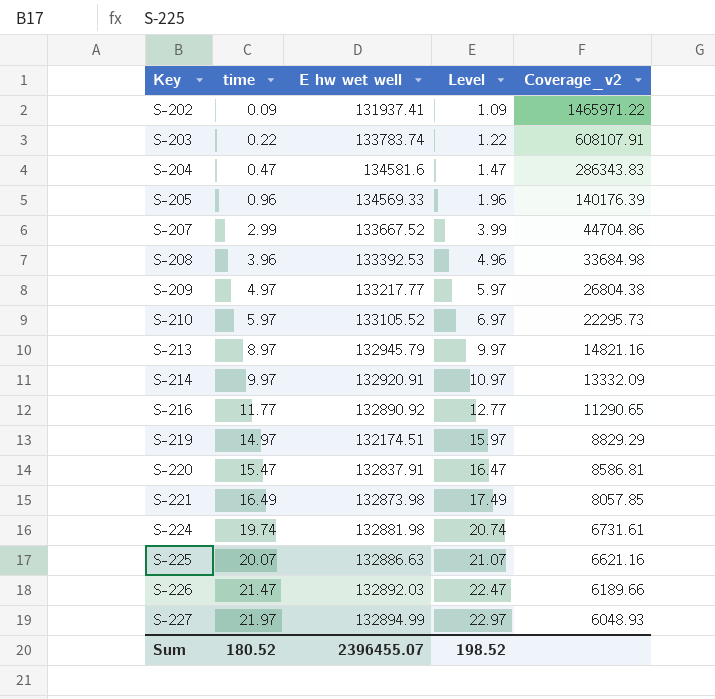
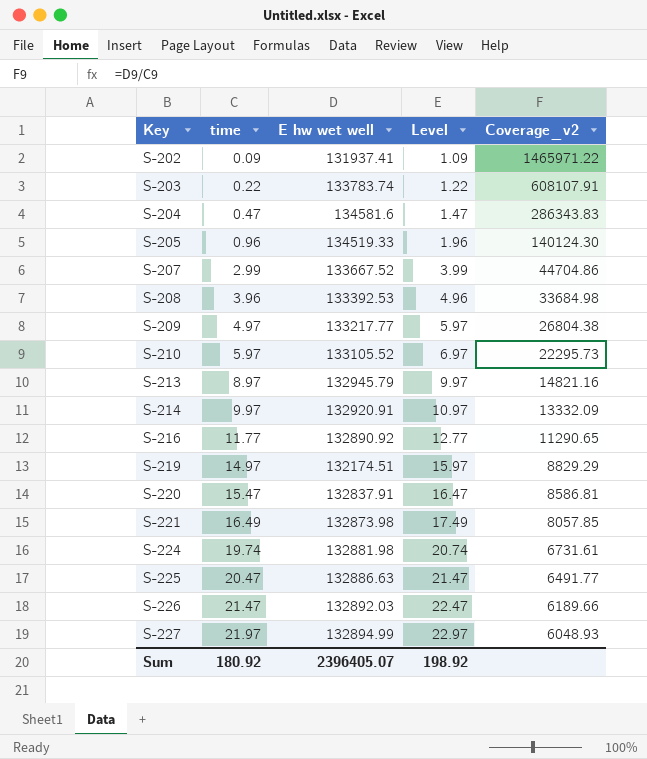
S-205 | E hw wet well: 134569.33 -> 134519.33
S-205 | Coverage_v2: 140176.39 -> 140124.30
S-225 | time: 20.07 -> 20.47
S-225 | Level: 21.07 -> 21.47
S-225 | Coverage_v2: 6621.16 -> 6491.77
Sum | time: 180.52 -> 180.92
Sum | E hw wet well: 2396455.07 -> 2396405.07
Sum | Level: 198.52 -> 198.92

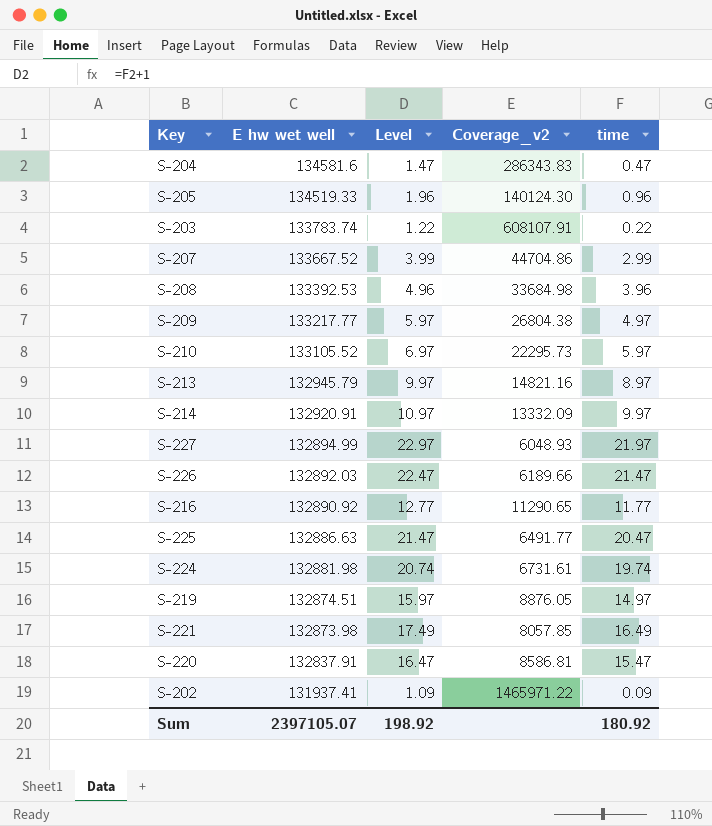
row order: Key ascending -> E hw wet well descending
column time | position: 2 -> 5
S-219 | E hw wet well: 132174.51 -> 132874.51
S-219 | Coverage_v2: 8829.29 -> 8876.05
Sum | E hw wet well: 2396405.07 -> 2397105.07

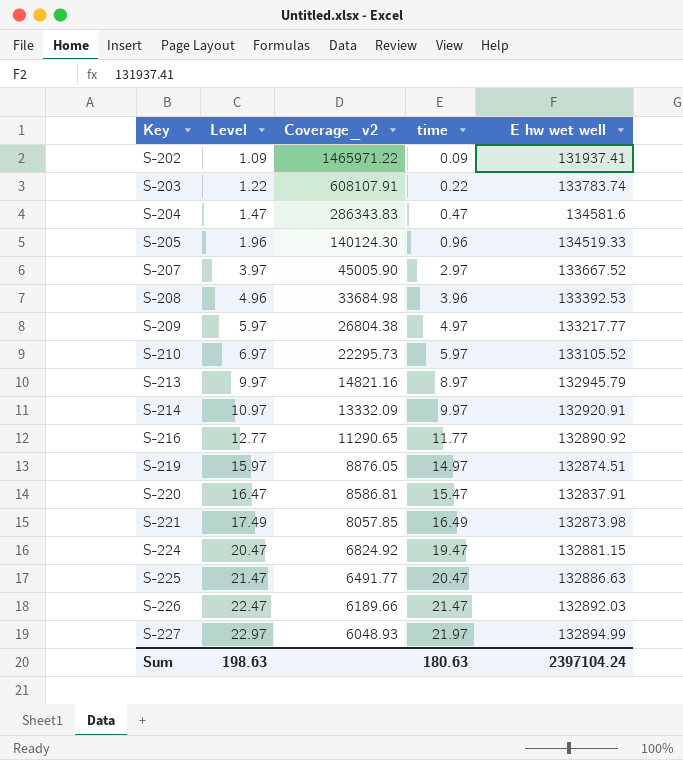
row order: E hw wet well descending -> Key ascending
column E hw wet well | position: 2 -> 5
S-207 | Level: 3.99 -> 3.97
S-207 | Coverage_v2: 44704.86 -> 45005.90
S-207 | time: 2.99 -> 2.97
S-224 | Level: 20.74 -> 20.47
S-224 | Coverage_v2: 6731.61 -> 6824.92
S-224 | time: 19.74 -> 19.47
S-224 | E hw wet well: 132881.98 -> 132881.15
Sum | Level: 198.92 -> 198.63
Sum | time: 180.92 -> 180.63
Sum | E hw wet well: 2397105.07 -> 2397104.24

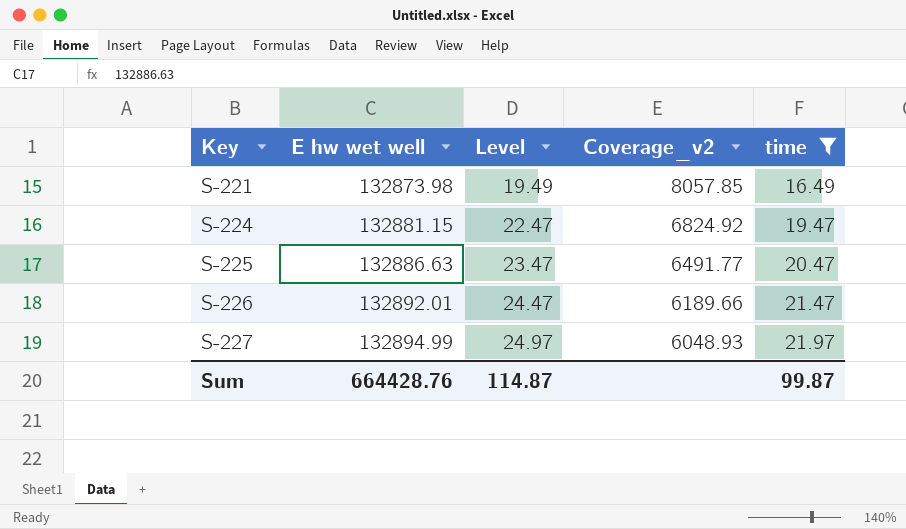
filter: none -> time >= 16.49
column E hw wet well | position: 5 -> 2
column Level | formula: [time] + 1 -> [time] + 3
S-226 | E hw wet well: 132892.03 -> 132892.01
Sum | E hw wet well: 2397104.24 -> 664428.76
Sum | Level: 198.63 -> 114.87
Sum | time: 180.63 -> 99.87

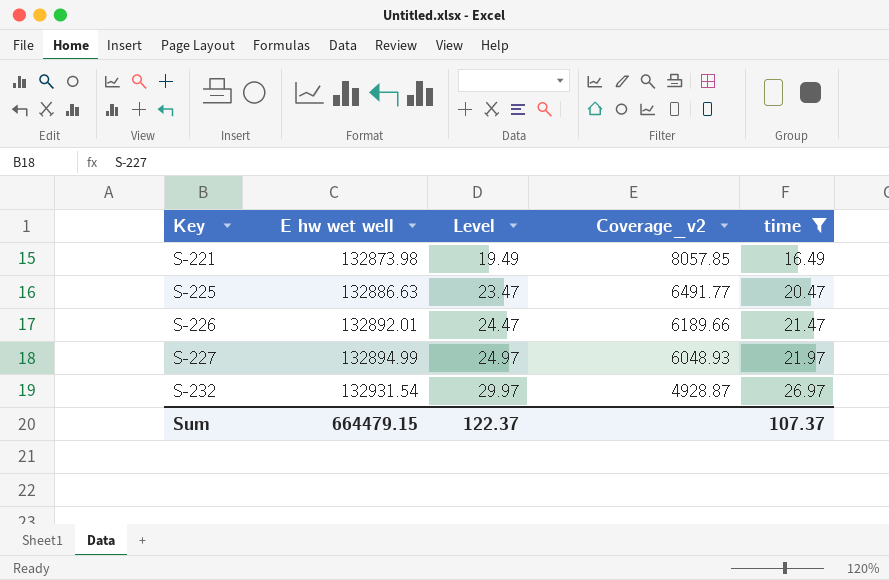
row S-224: 132881.15 | 22.47 | 6824.92 | 19.47 -> none
row S-232: none -> 132931.54 | 29.97 | 4928.87 | 26.97
Sum | E hw wet well: 664428.76 -> 664479.15
Sum | Level: 114.87 -> 122.37
Sum | time: 99.87 -> 107.37

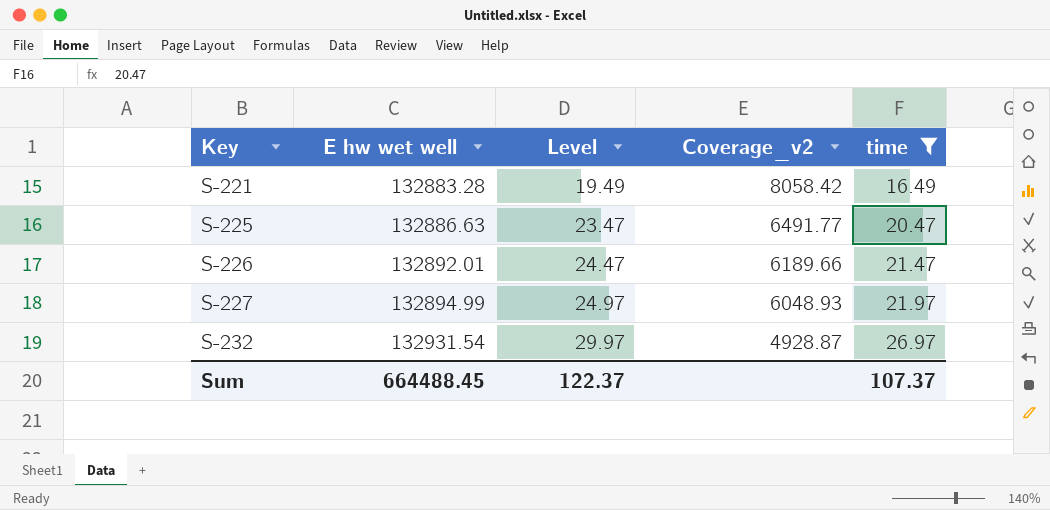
S-221 | E hw wet well: 132873.98 -> 132883.28
S-221 | Coverage_v2: 8057.85 -> 8058.42
Sum | E hw wet well: 664479.15 -> 664488.45

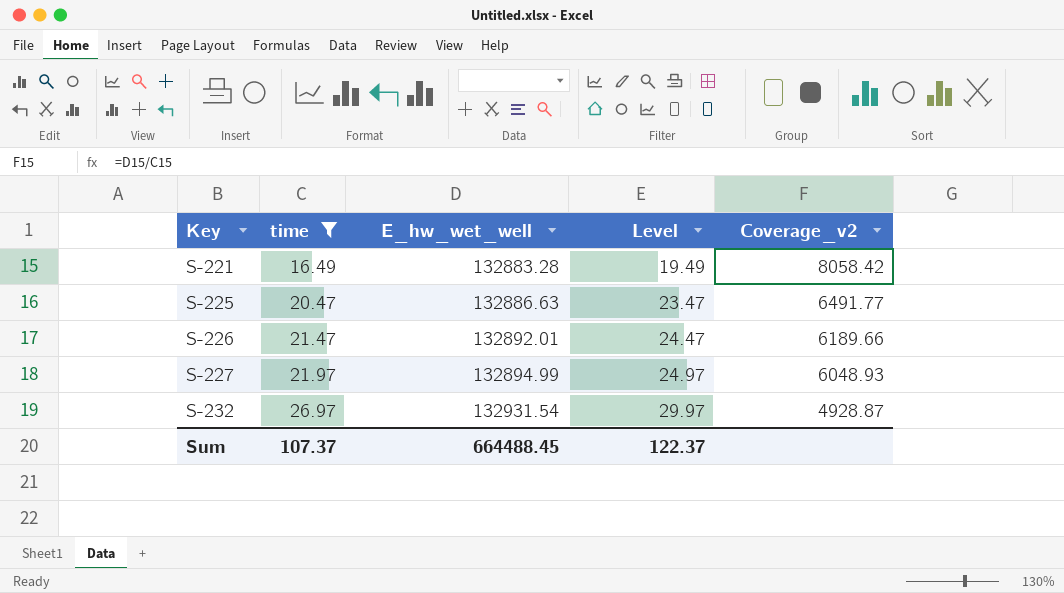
column time | position: 5 -> 2
column name: E hw wet well -> E_hw_wet_well

